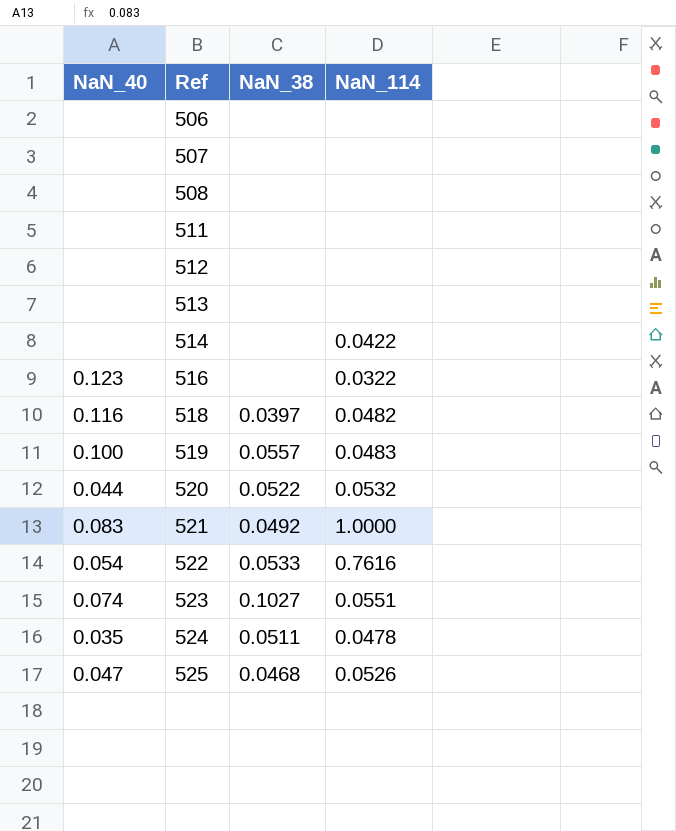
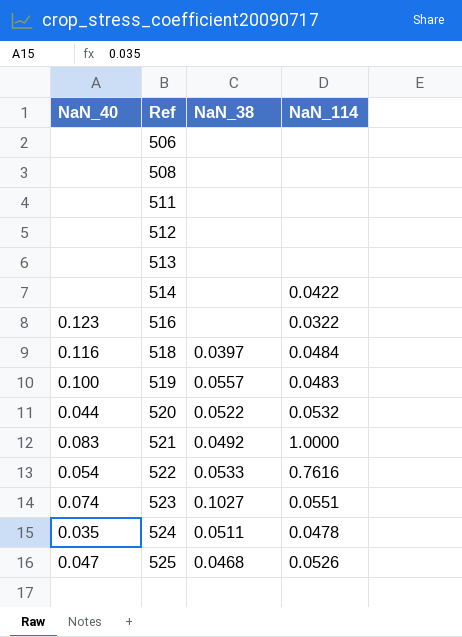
row 507: none | none | none -> none
518 | NaN_114: 0.0482 -> 0.0484

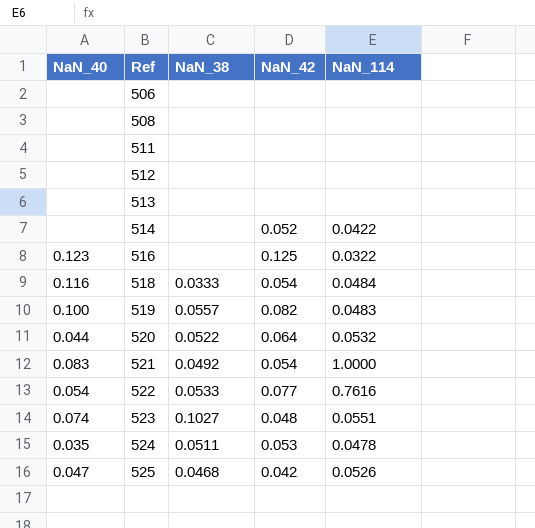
column NaN_42 | position: none -> 4
518 | NaN_38: 0.0397 -> 0.0333

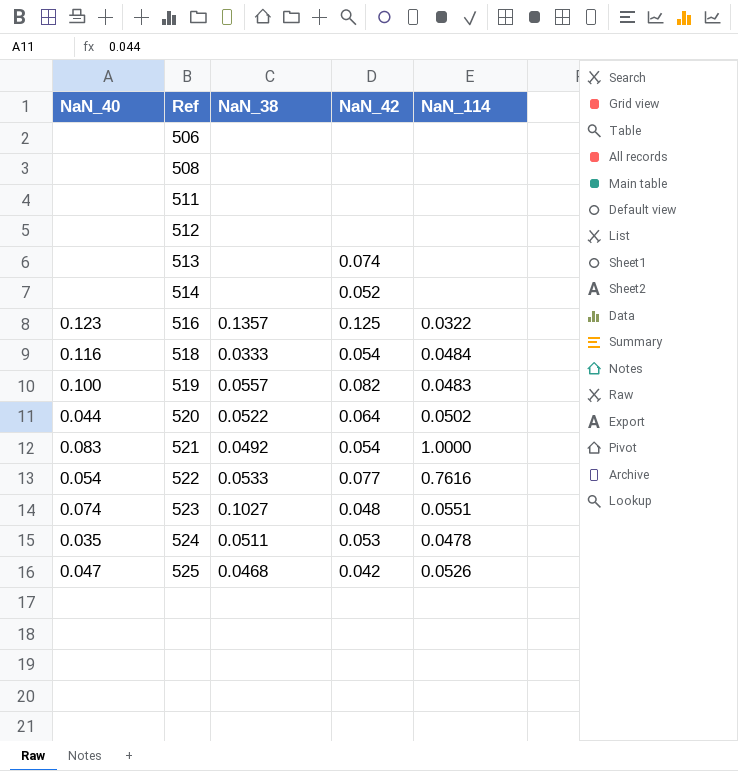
513 | NaN_42: none -> 0.074
514 | NaN_114: 0.0422 -> none
516 | NaN_38: none -> 0.1357
520 | NaN_114: 0.0532 -> 0.0502

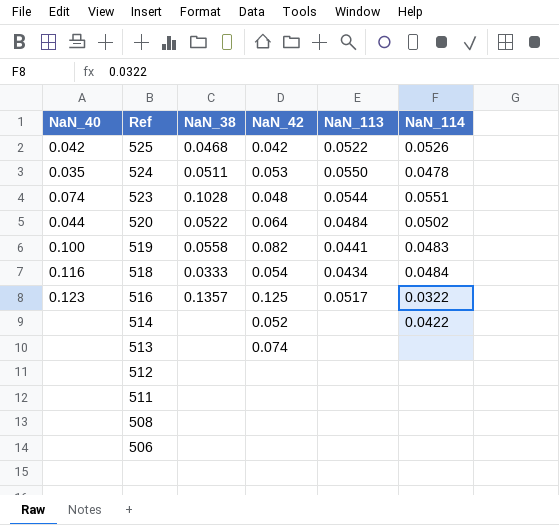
row order: Ref ascending -> Ref descending
column NaN_113 | position: none -> 5
row 521: 0.083 | 0.0492 | 0.054 | 1.0000 -> none
row 522: 0.054 | 0.0533 | 0.077 | 0.7616 -> none
525 | NaN_40: 0.047 -> 0.042
523 | NaN_38: 0.1027 -> 0.1028
519 | NaN_38: 0.0557 -> 0.0558
514 | NaN_114: none -> 0.0422

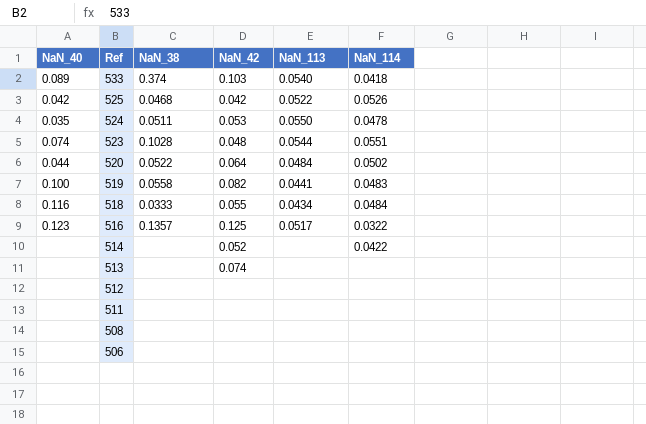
row 533: none -> 0.089 | 0.374 | 0.103 | 0.0540 | 0.0418
518 | NaN_42: 0.054 -> 0.055

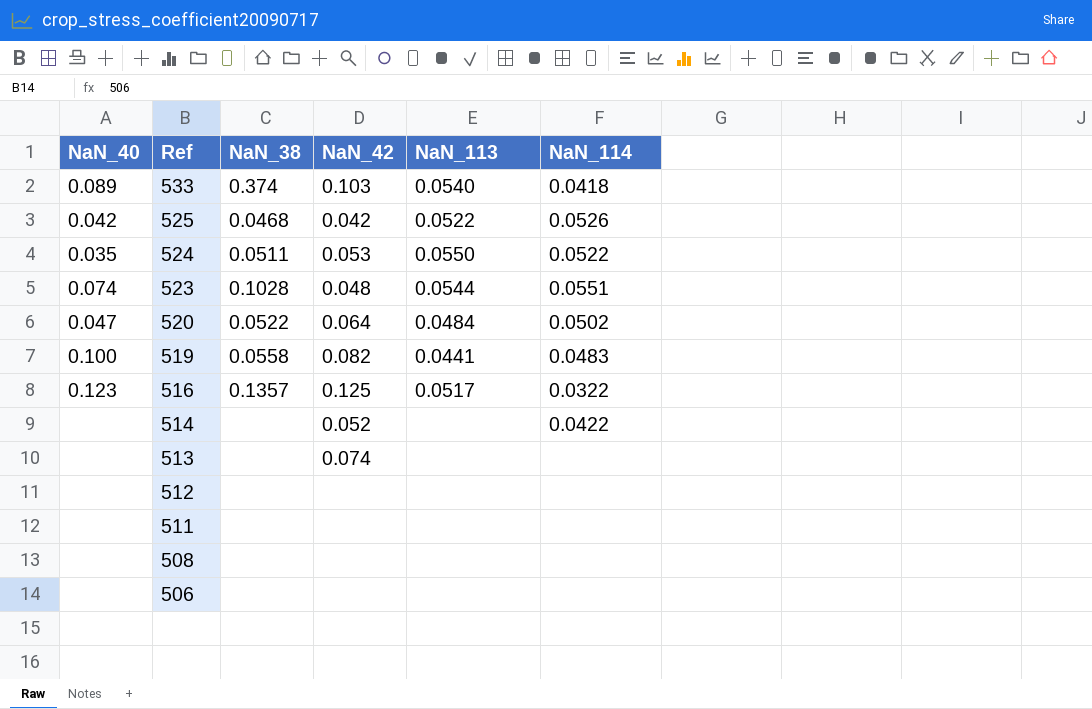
row 518: 0.116 | 0.0333 | 0.055 | 0.0434 | 0.0484 -> none
524 | NaN_114: 0.0478 -> 0.0522
520 | NaN_40: 0.044 -> 0.047

